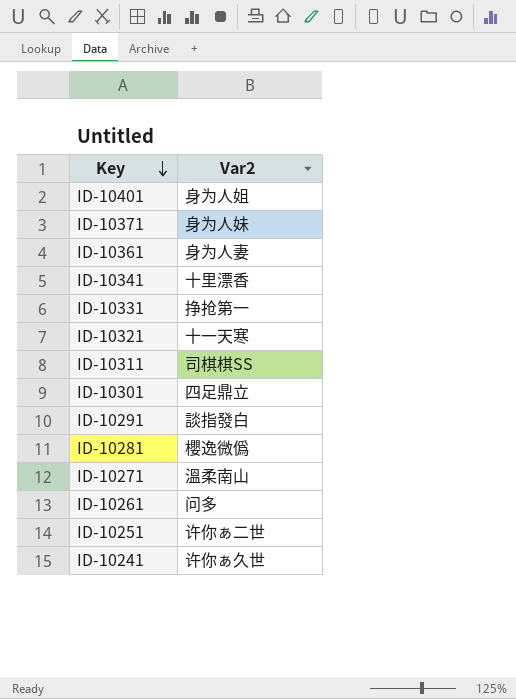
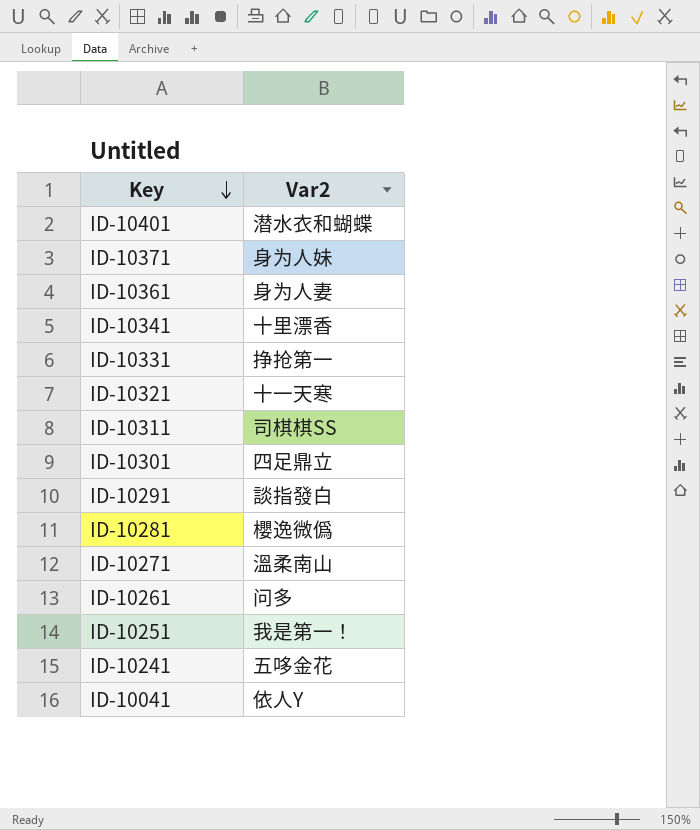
ID-10401 | Var2: 身为人姐 -> 潜水衣和蝴蝶
ID-10251 | Var2: 许你ぁ二世 -> 我是第一！
ID-10241 | Var2: 许你ぁ久世 -> 五哆金花
row ID-10041: none -> 依人Y

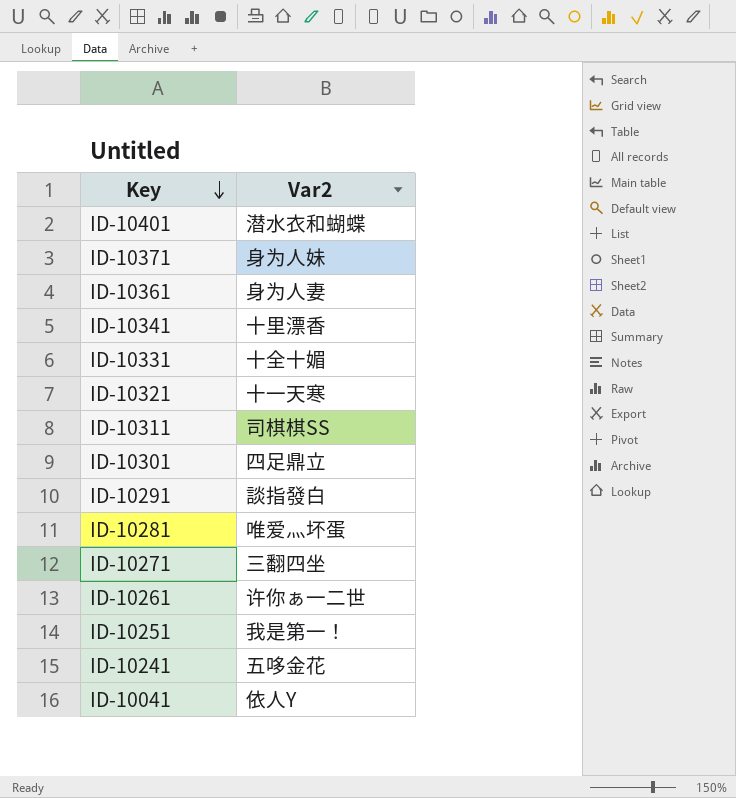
ID-10331 | Var2: 挣抢第一 -> 十全十媚
ID-10281 | Var2: 櫻逸微僞 -> 唯爱灬坏蛋
ID-10271 | Var2: 溫柔南山 -> 三翻四坐
ID-10261 | Var2: 问多 -> 许你ぁ一二世

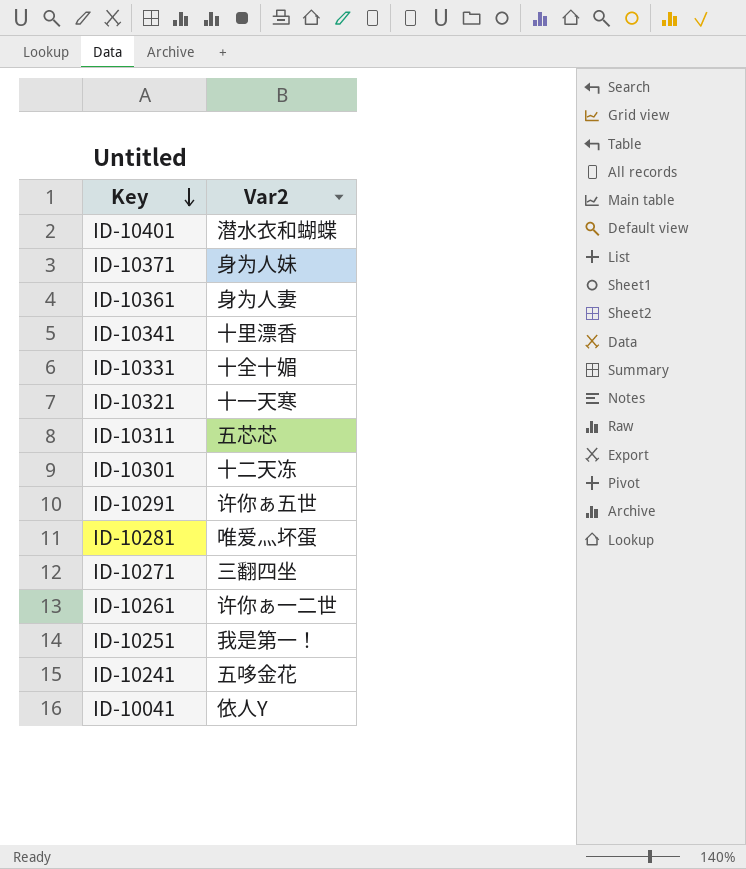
ID-10311 | Var2: 司棋棋SS -> 五芯芯
ID-10301 | Var2: 四足鼎立 -> 十二天冻
ID-10291 | Var2: 談指發白 -> 许你ぁ五世

